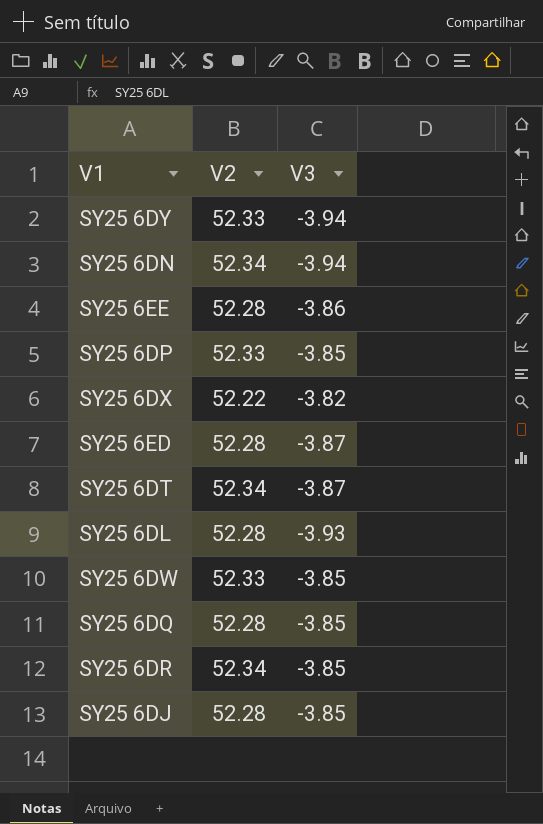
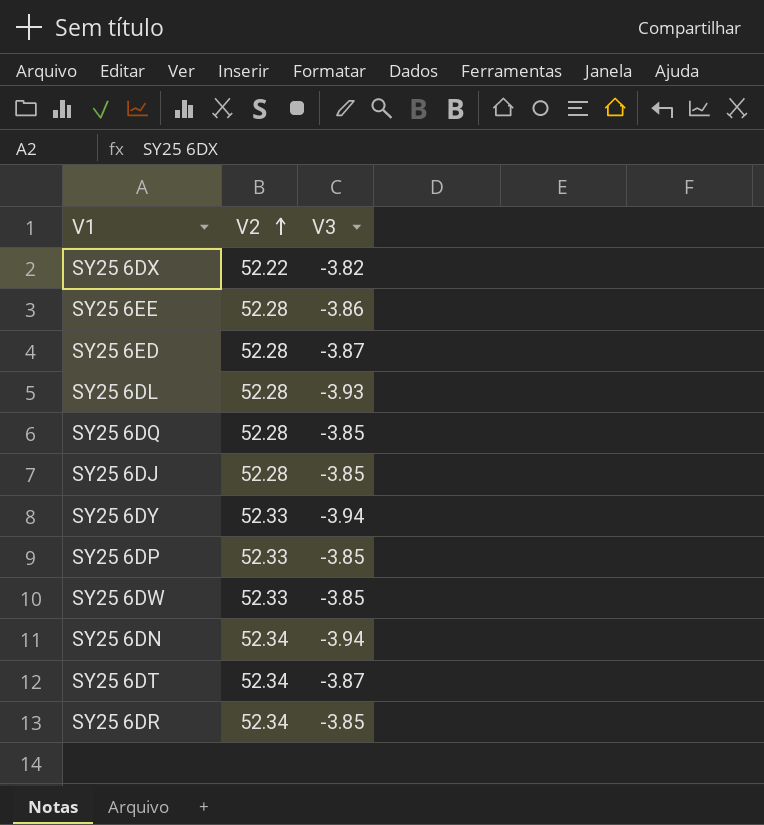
row order: none -> V2 ascending

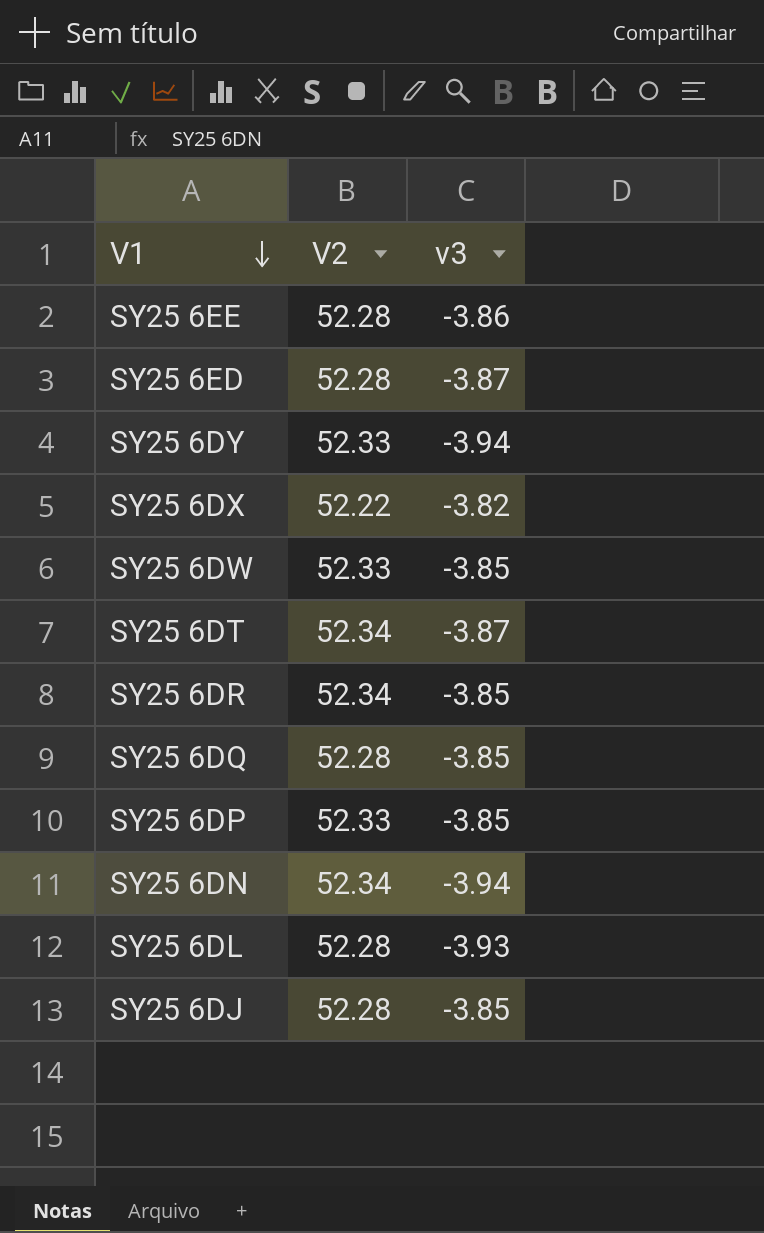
row order: V2 ascending -> V1 descending
column name: V3 -> v3

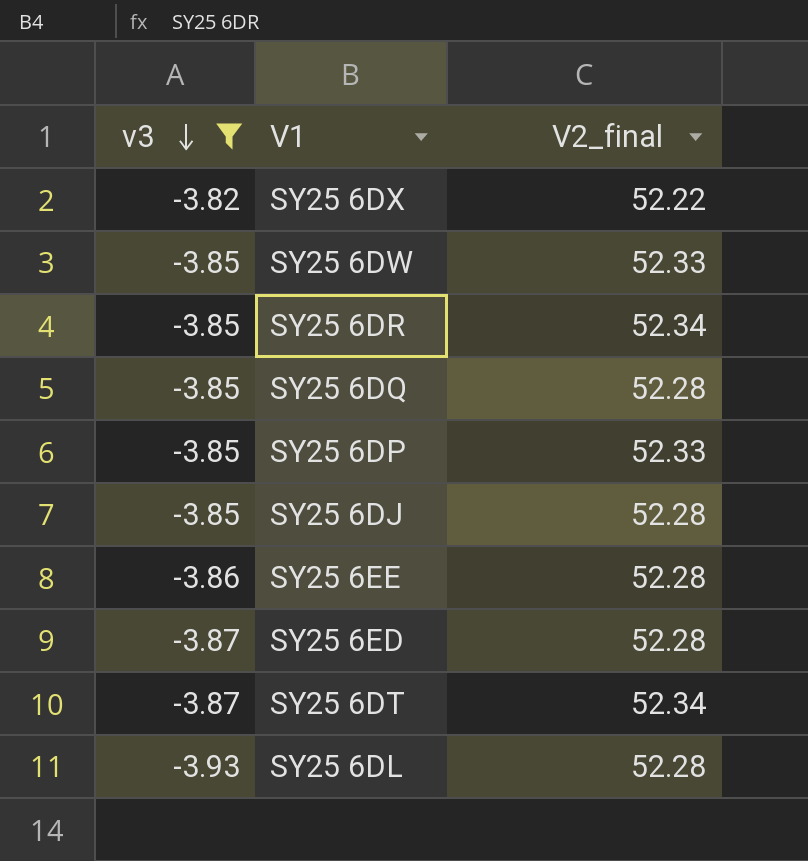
filter: none -> v3 != -3.94
row order: V1 descending -> v3 descending
column v3 | position: 3 -> 1
column name: V2 -> V2_final

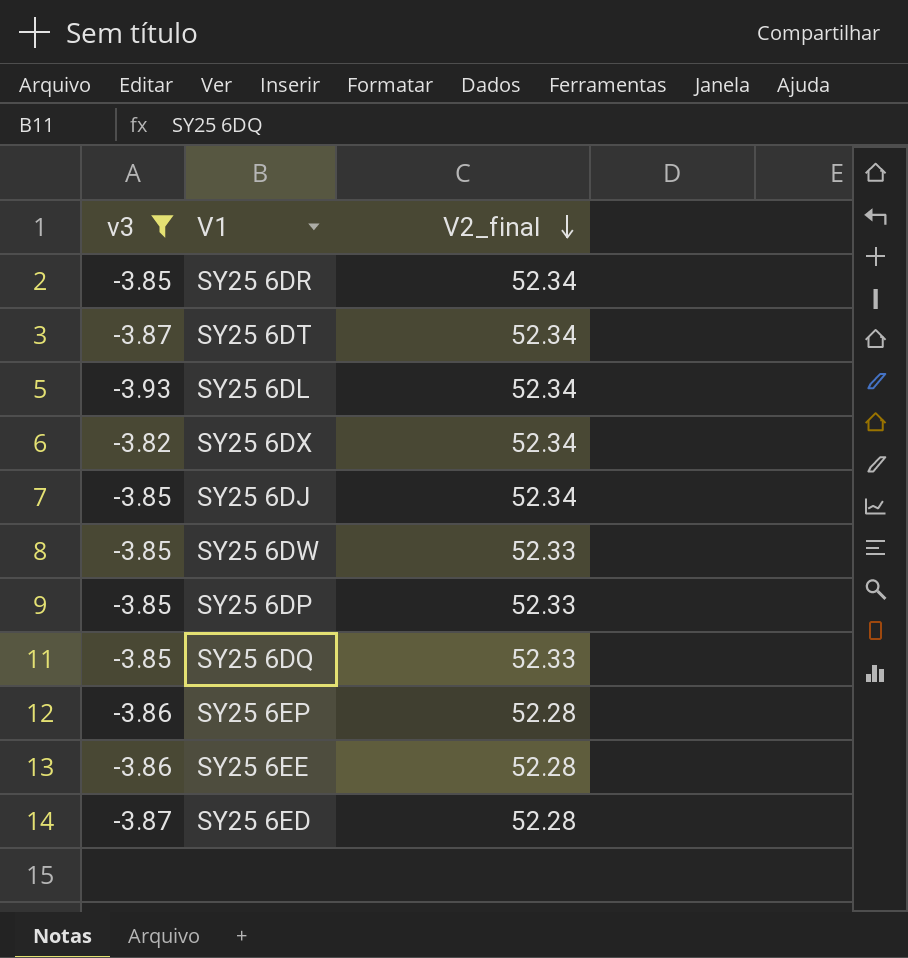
row order: v3 descending -> V2_final descending
SY25 6DL | V2_final: 52.28 -> 52.34
SY25 6DX | V2_final: 52.22 -> 52.34
SY25 6DJ | V2_final: 52.28 -> 52.34
SY25 6DQ | V2_final: 52.28 -> 52.33
row SY25 6EP: none -> -3.86 | 52.28

